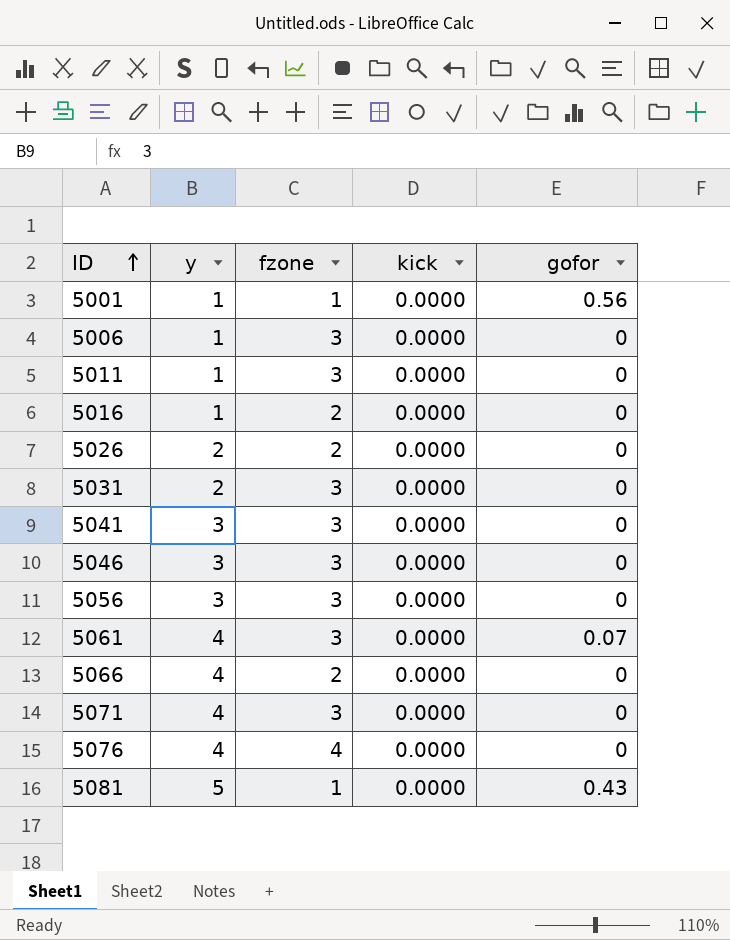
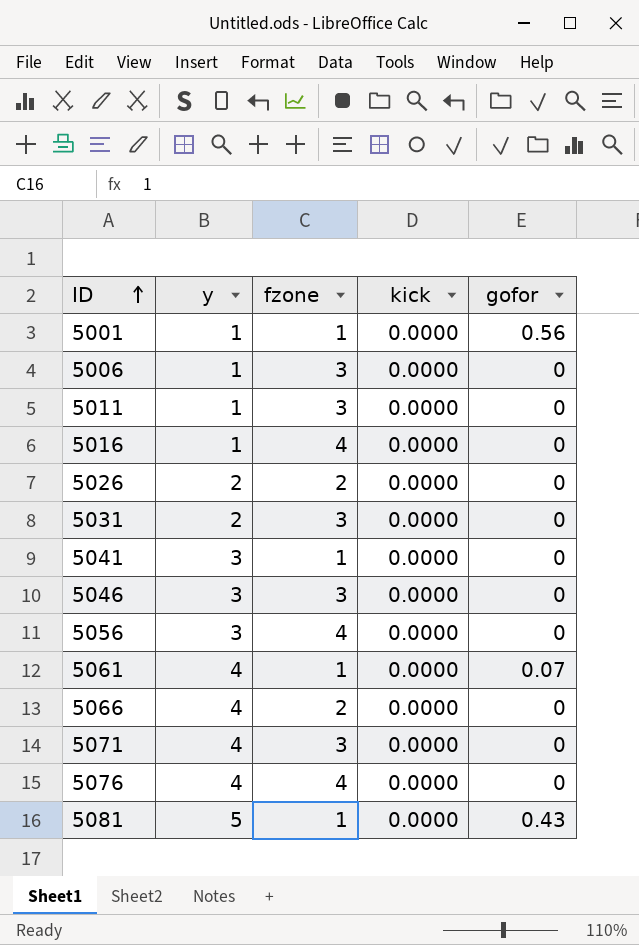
5016 | fzone: 2 -> 4
5041 | fzone: 3 -> 1
5056 | fzone: 3 -> 4
5061 | fzone: 3 -> 1

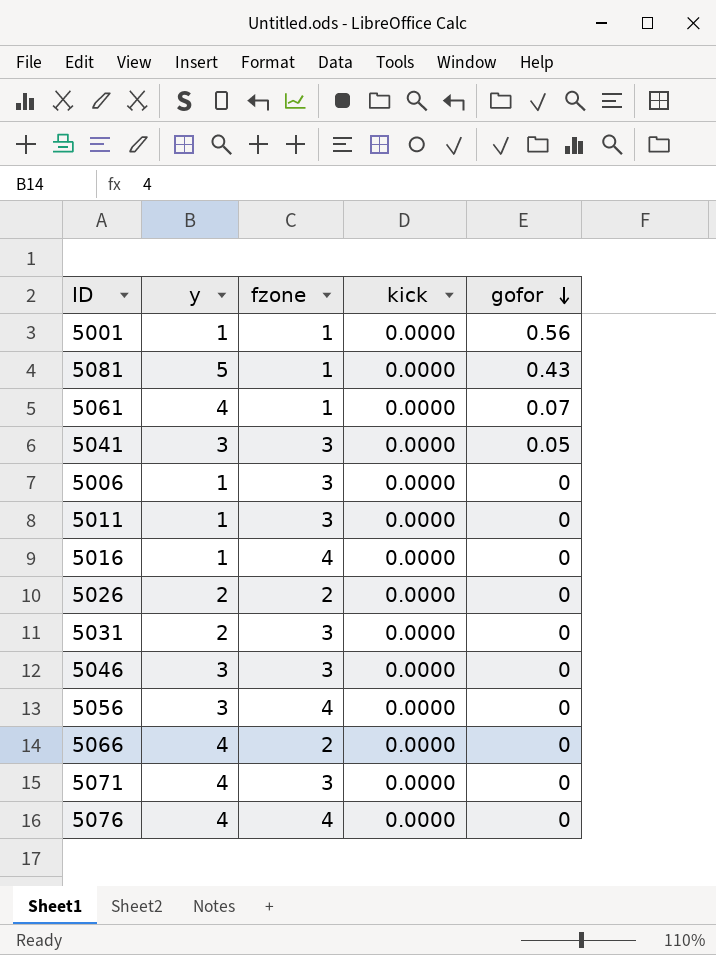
row order: ID ascending -> gofor descending
5041 | fzone: 1 -> 3
5041 | gofor: 0 -> 0.05

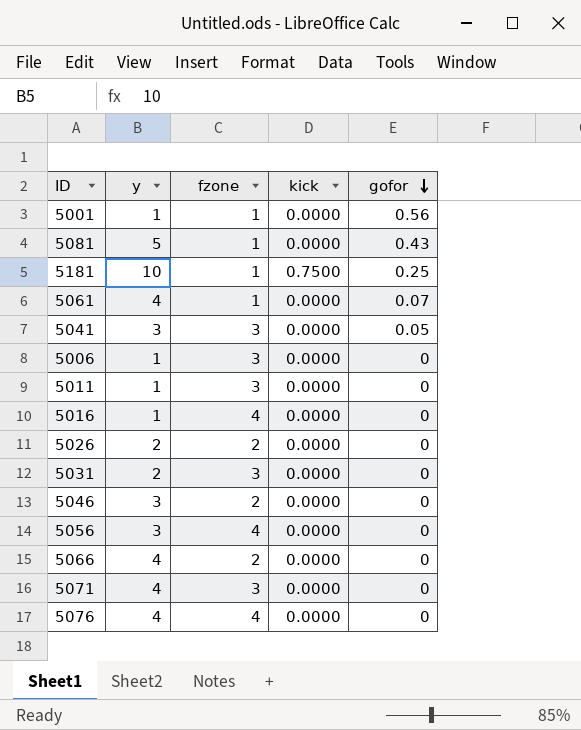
row 5181: none -> 10 | 1 | 0.7500 | 0.25
5046 | fzone: 3 -> 2

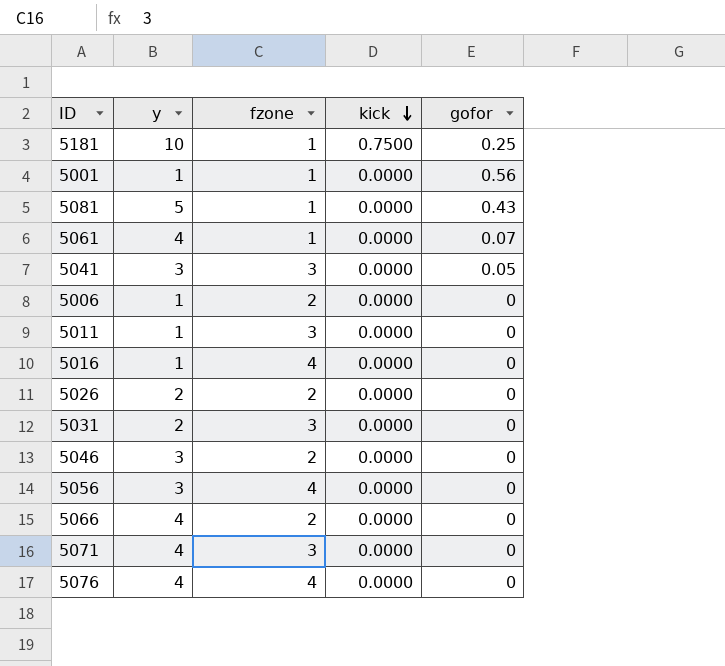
row order: gofor descending -> kick descending
5006 | fzone: 3 -> 2

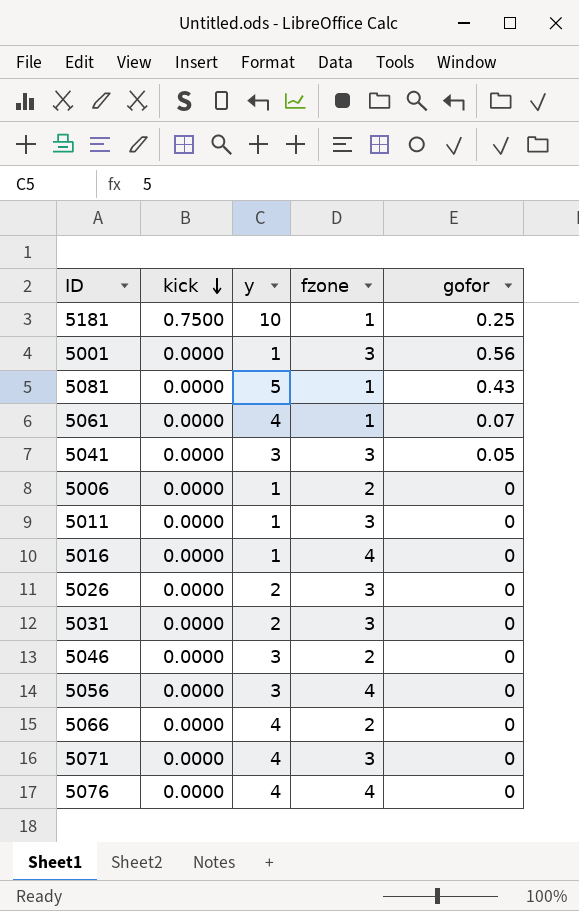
column kick | position: 4 -> 2
5001 | fzone: 1 -> 3
5026 | fzone: 2 -> 3

